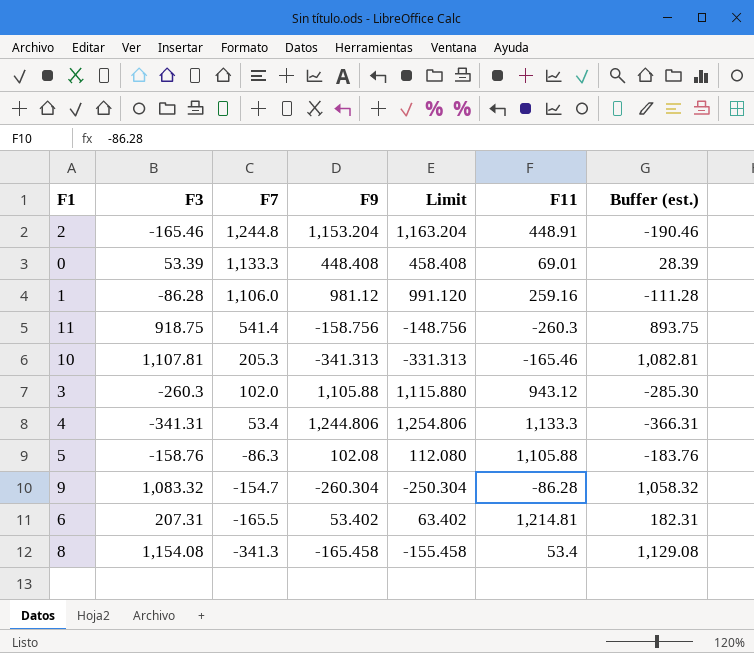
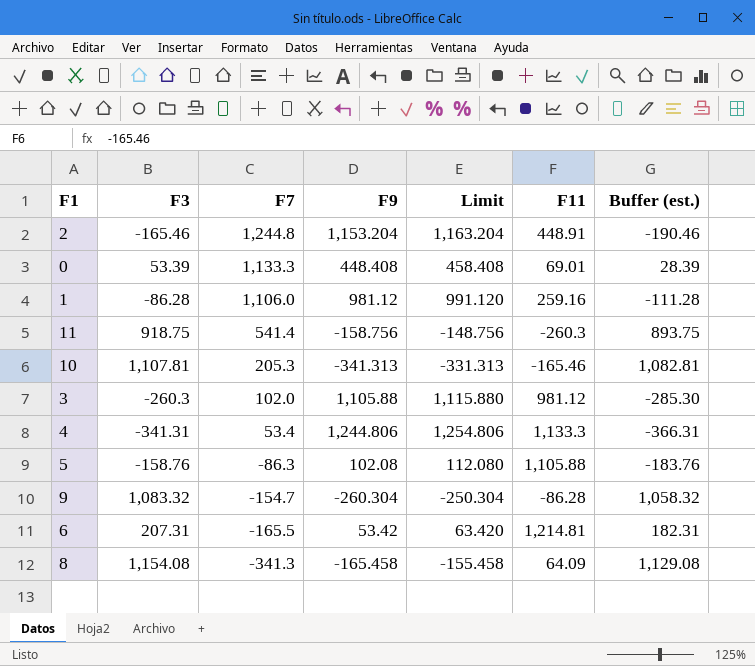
3 | F11: 943.12 -> 981.12
6 | F9: 53.402 -> 53.42
6 | Limit: 63.402 -> 63.420
8 | F11: 53.4 -> 64.09

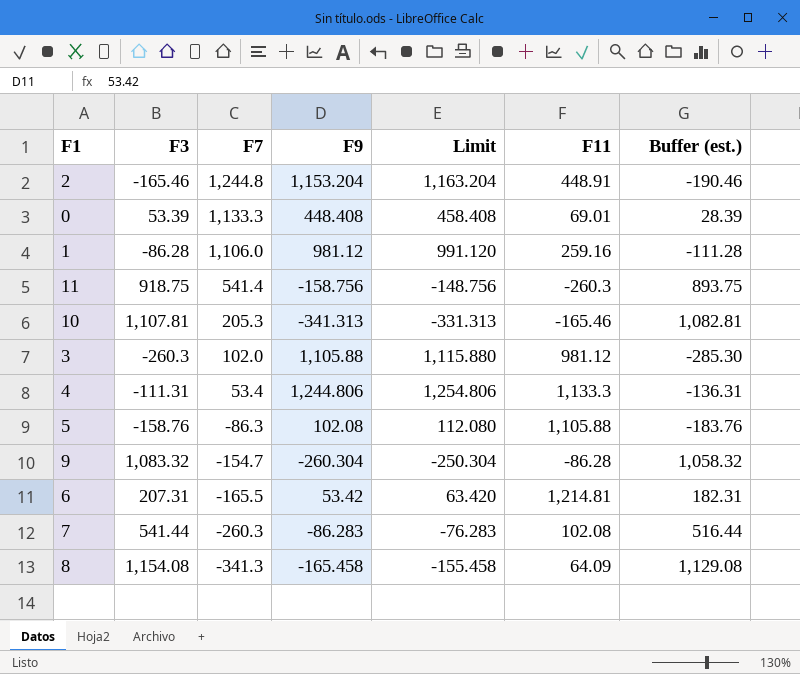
4 | F3: -341.31 -> -111.31
4 | Buffer (est.): -366.31 -> -136.31
row 7: none -> 541.44 | -260.3 | -86.283 | -76.283 | 102.08 | 516.44

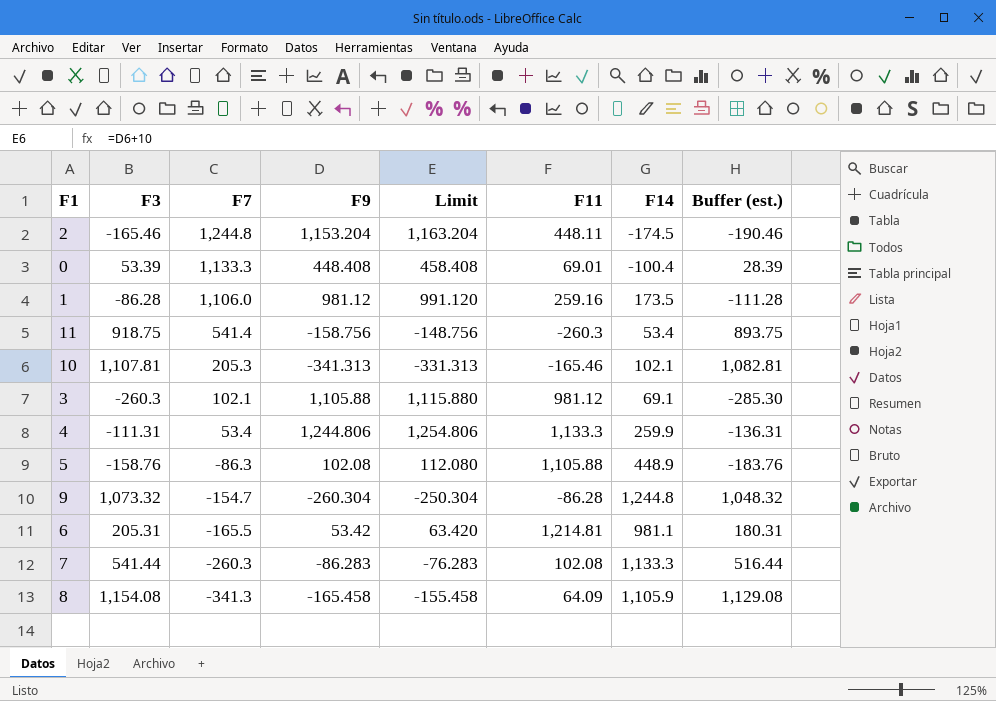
column F14 | position: none -> 7
2 | F11: 448.91 -> 448.11
3 | F7: 102.0 -> 102.1
9 | F3: 1,083.32 -> 1,073.32
9 | Buffer (est.): 1,058.32 -> 1,048.32
6 | F3: 207.31 -> 205.31
6 | Buffer (est.): 182.31 -> 180.31

